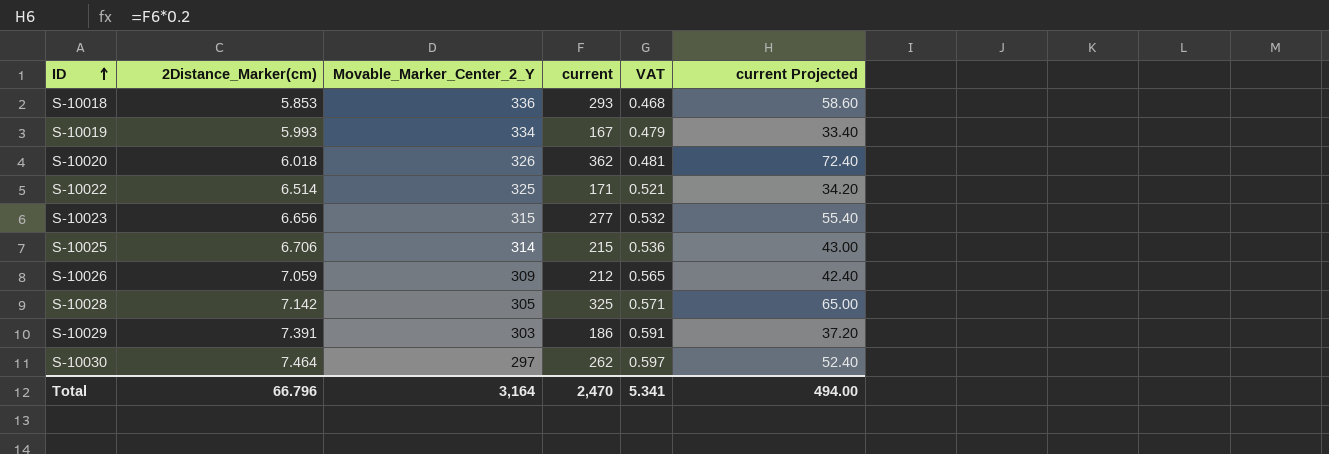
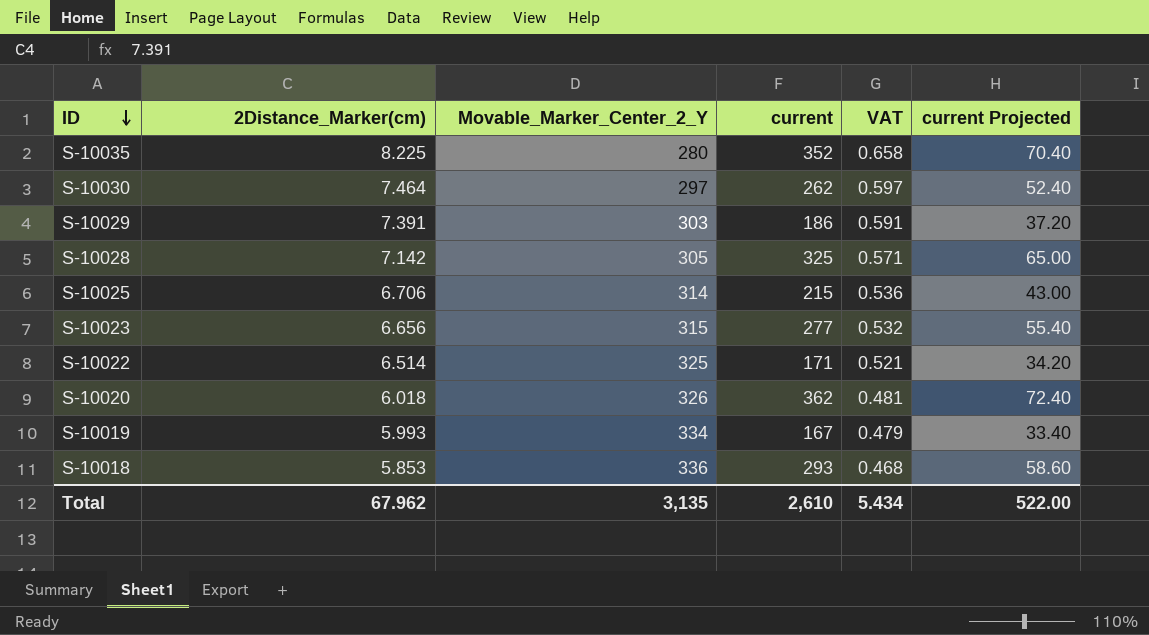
row order: ID ascending -> ID descending
row S-10026: 7.059 | 309 | 212 | 0.565 | 42.40 -> none
row S-10035: none -> 8.225 | 280 | 352 | 0.658 | 70.40
Total | 2Distance_Marker(cm): 66.796 -> 67.962
Total | Movable_Marker_Center_2_Y: 3,164 -> 3,135
Total | current: 2,470 -> 2,610
Total | VAT: 5.341 -> 5.434
Total | current Projected: 494.00 -> 522.00

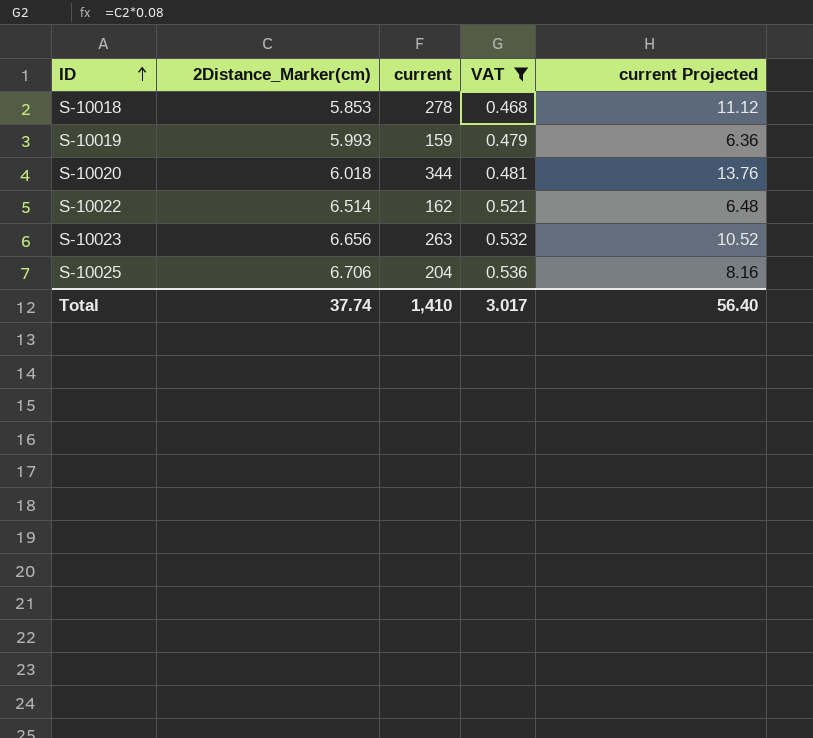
filter: none -> VAT <= 0.536
row order: ID descending -> ID ascending
column Movable_Marker_Center_2_Y | position: 3 -> none
column current Projected | formula: [current] * 0.2 -> [current] * 0.04
S-10018 | current: 293 -> 278
S-10019 | current: 167 -> 159
S-10020 | current: 362 -> 344
S-10022 | current: 171 -> 162
S-10023 | current: 277 -> 263
S-10025 | current: 215 -> 204
Total | 2Distance_Marker(cm): 67.962 -> 37.74
Total | current: 2,610 -> 1,410
Total | VAT: 5.434 -> 3.017
Total | current Projected: 522.00 -> 56.40

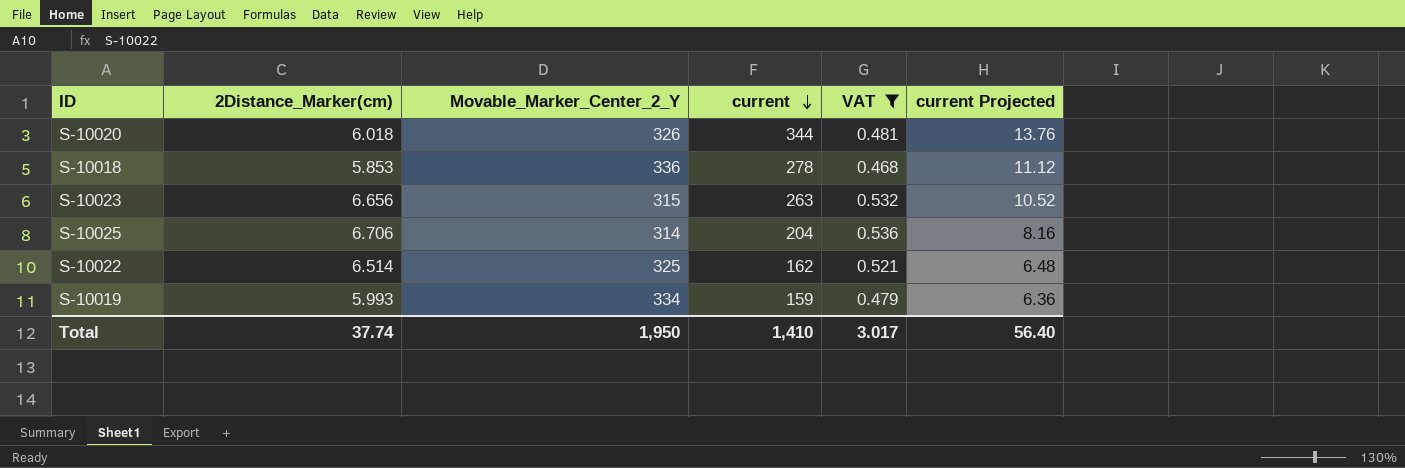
row order: ID ascending -> current descending
column Movable_Marker_Center_2_Y | position: none -> 3

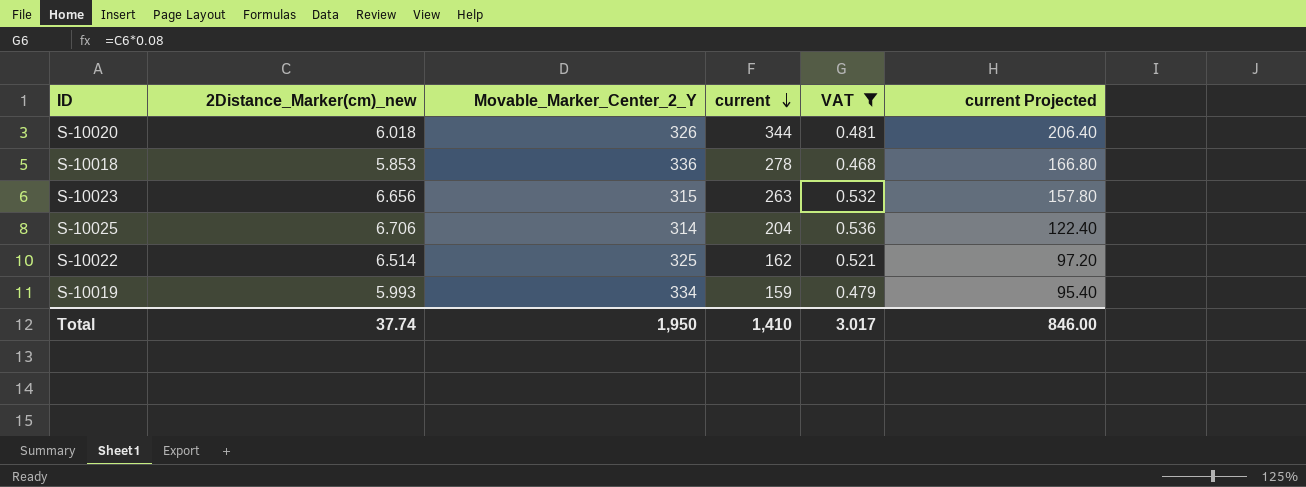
column name: 2Distance_Marker(cm) -> 2Distance_Marker(cm)_new
column current Projected | formula: [current] * 0.04 -> [current] * 0.6
Total | current Projected: 56.40 -> 846.00

